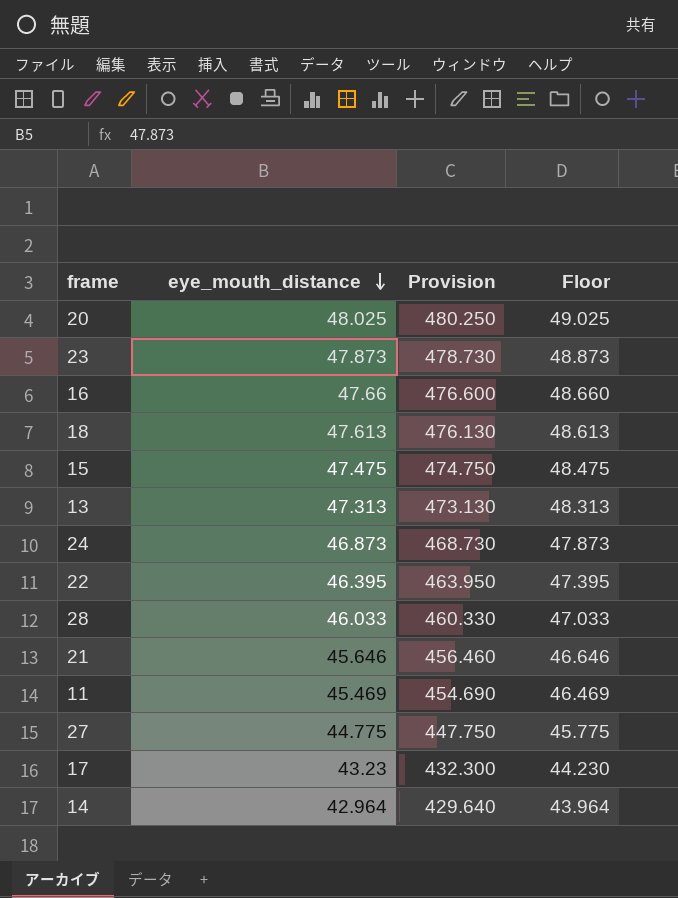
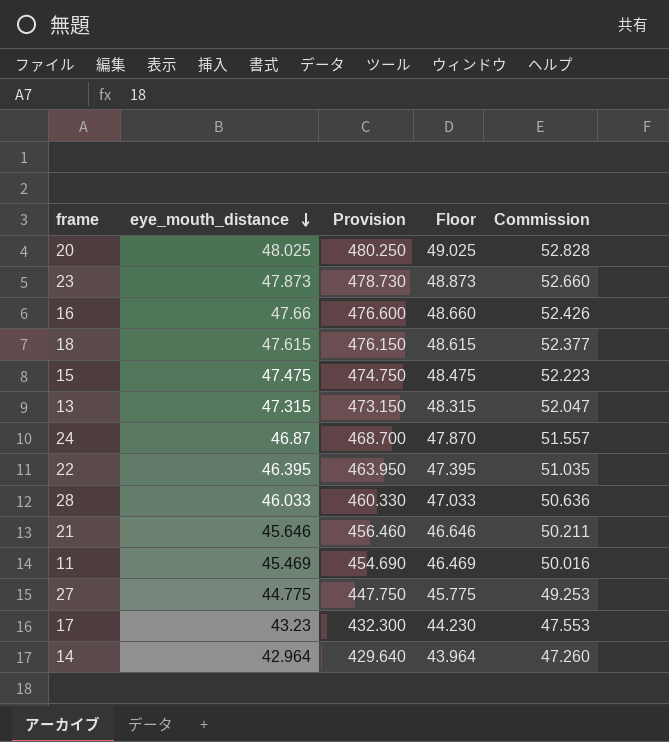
column Commission | formula: none -> [eye_mouth_distance] * 1.1
18 | eye_mouth_distance: 47.613 -> 47.615
18 | Provision: 476.130 -> 476.150
18 | Floor: 48.613 -> 48.615
13 | eye_mouth_distance: 47.313 -> 47.315
13 | Provision: 473.130 -> 473.150
13 | Floor: 48.313 -> 48.315
24 | eye_mouth_distance: 46.873 -> 46.87
24 | Provision: 468.730 -> 468.700
24 | Floor: 47.873 -> 47.870

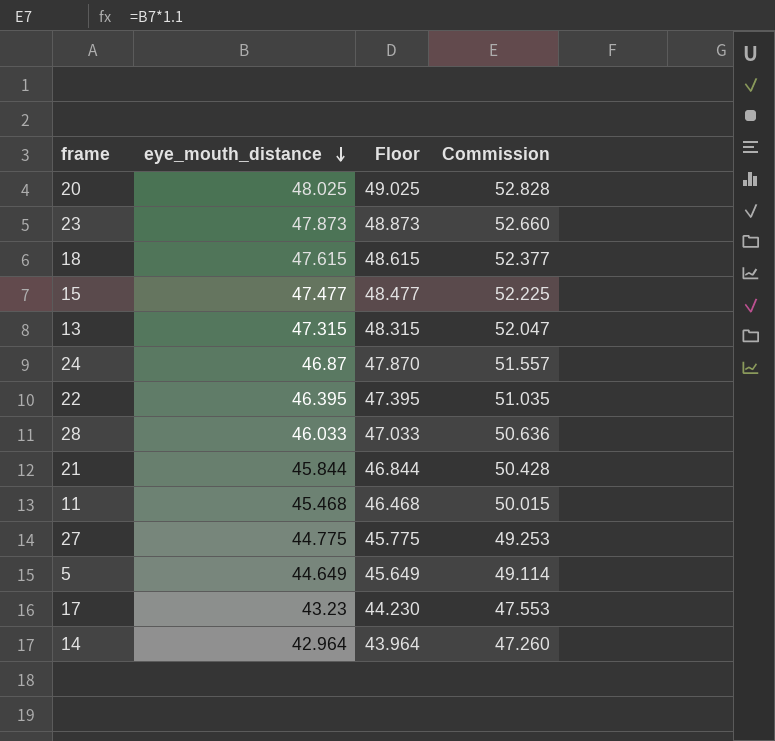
column Provision | formula: [eye_mouth_distance] * 10 -> none
row 16: 47.66 | 476.600 | 48.660 | 52.426 -> none
15 | eye_mouth_distance: 47.475 -> 47.477
15 | Floor: 48.475 -> 48.477
15 | Commission: 52.223 -> 52.225
21 | eye_mouth_distance: 45.646 -> 45.844
21 | Floor: 46.646 -> 46.844
21 | Commission: 50.211 -> 50.428
11 | eye_mouth_distance: 45.469 -> 45.468
11 | Floor: 46.469 -> 46.468
11 | Commission: 50.016 -> 50.015
row 5: none -> 44.649 | 45.649 | 49.114

